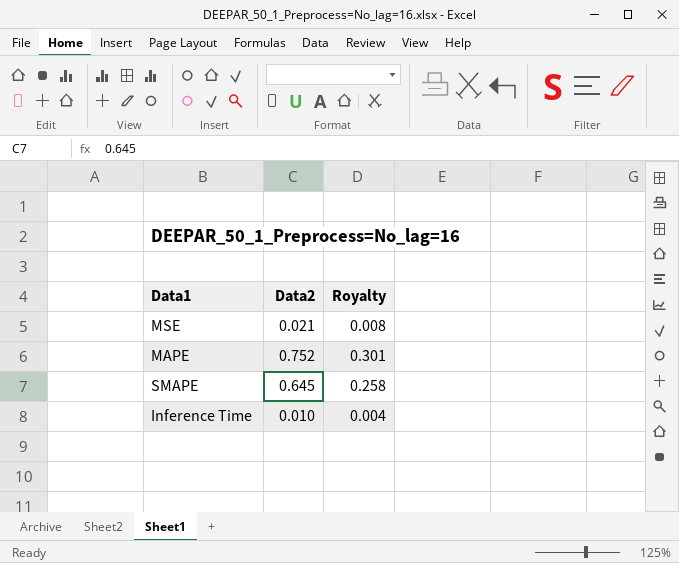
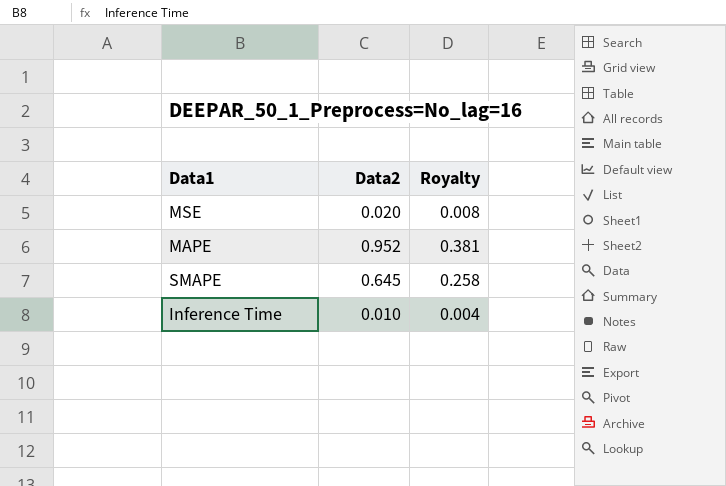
MSE | Data2: 0.021 -> 0.020
MAPE | Data2: 0.752 -> 0.952
MAPE | Royalty: 0.301 -> 0.381

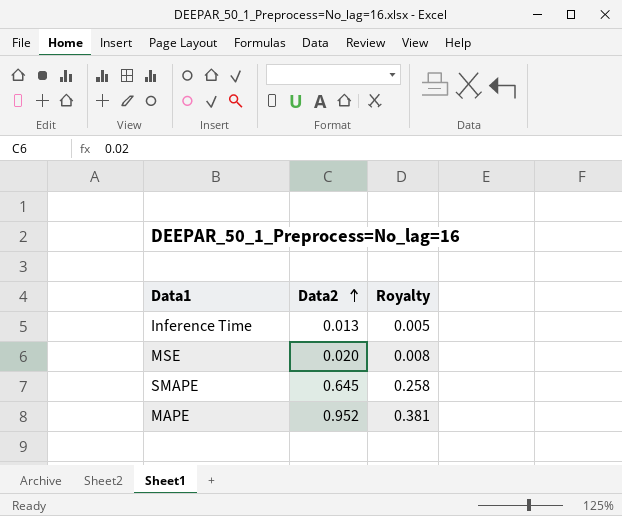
row order: none -> Data2 ascending
Inference Time | Data2: 0.010 -> 0.013
Inference Time | Royalty: 0.004 -> 0.005

